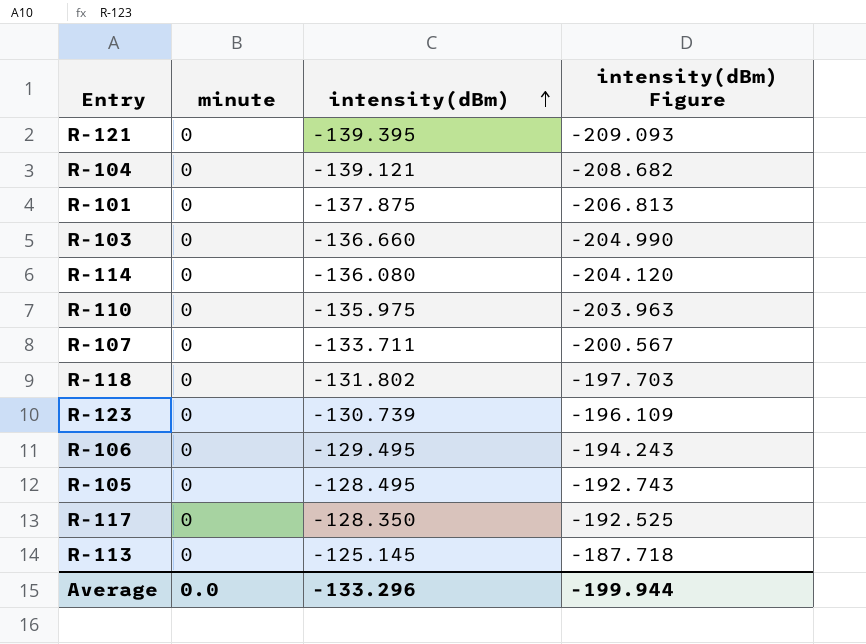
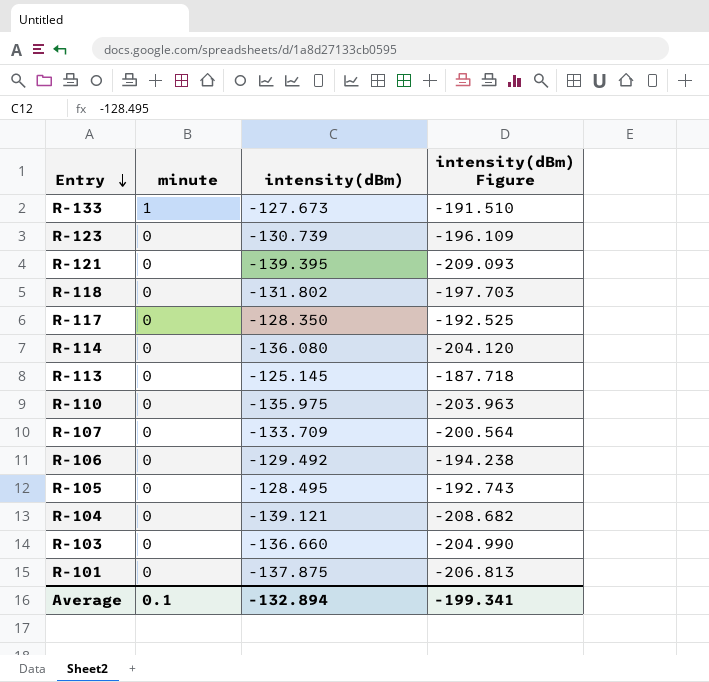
row order: intensity(dBm) ascending -> Entry descending
row R-133: none -> 1 | -127.673 | -191.510
R-107 | intensity(dBm): -133.711 -> -133.709
R-107 | intensity(dBm) Figure: -200.567 -> -200.564
R-106 | intensity(dBm): -129.495 -> -129.492
R-106 | intensity(dBm) Figure: -194.243 -> -194.238
Average | minute: 0.0 -> 0.1
Average | intensity(dBm): -133.296 -> -132.894
Average | intensity(dBm) Figure: -199.944 -> -199.341

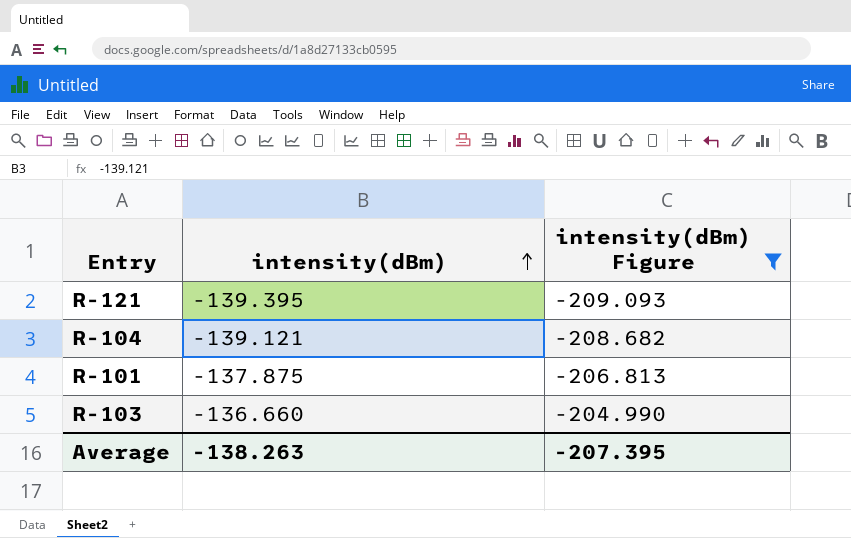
filter: none -> intensity(dBm) Figure <= -204.990
row order: Entry descending -> intensity(dBm) ascending
column minute | position: 2 -> none
Average | intensity(dBm): -132.894 -> -138.263
Average | intensity(dBm) Figure: -199.341 -> -207.395

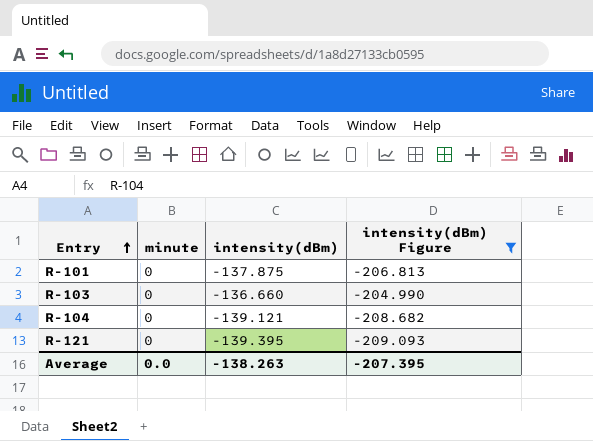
row order: intensity(dBm) ascending -> Entry ascending
column minute | position: none -> 2

